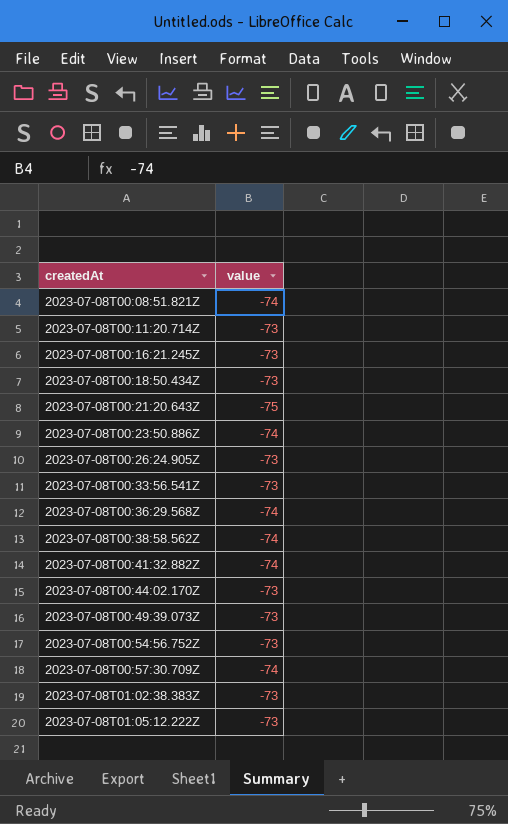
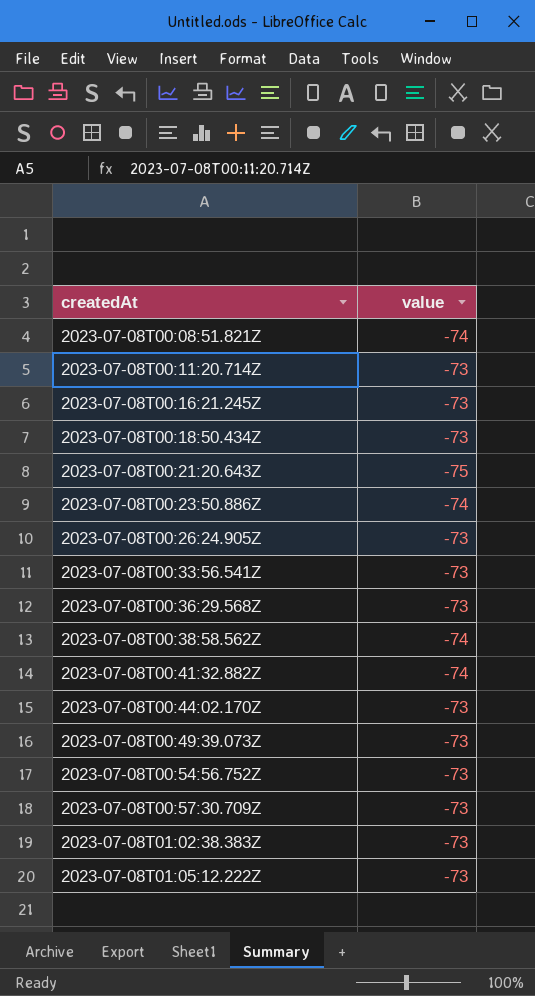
2023-07-08T00:36:29.568Z | value: -74 -> -73
2023-07-08T00:57:30.709Z | value: -74 -> -73

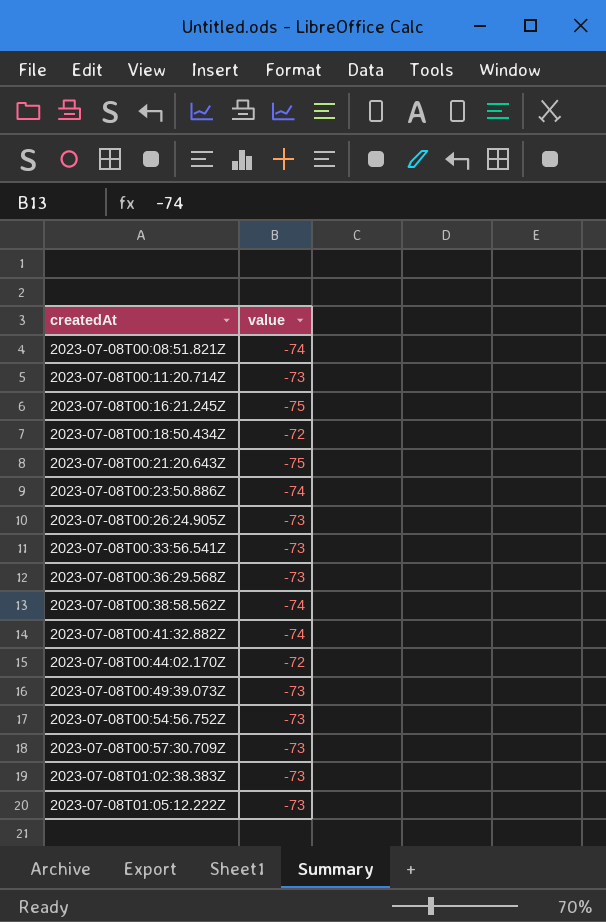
2023-07-08T00:16:21.245Z | value: -73 -> -75
2023-07-08T00:18:50.434Z | value: -73 -> -72
2023-07-08T00:44:02.170Z | value: -73 -> -72

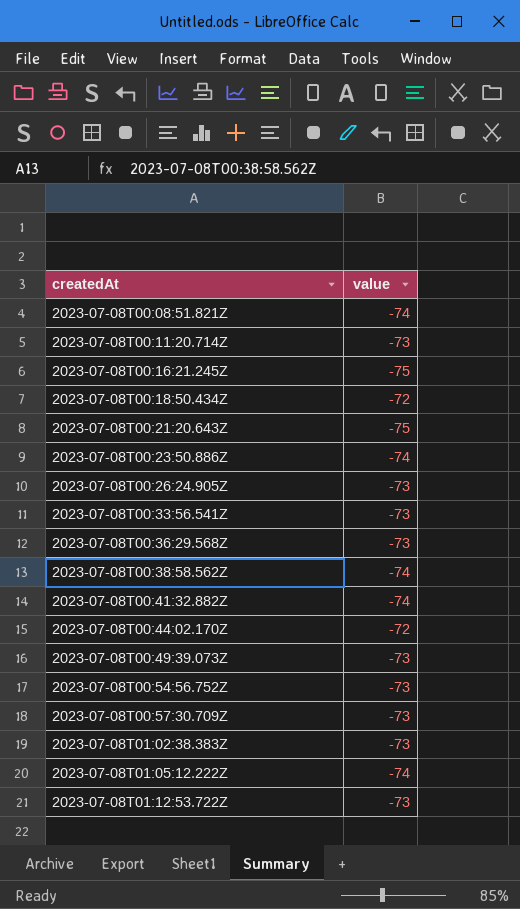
2023-07-08T01:05:12.222Z | value: -73 -> -74
row 2023-07-08T01:12:53.722Z: none -> -73

